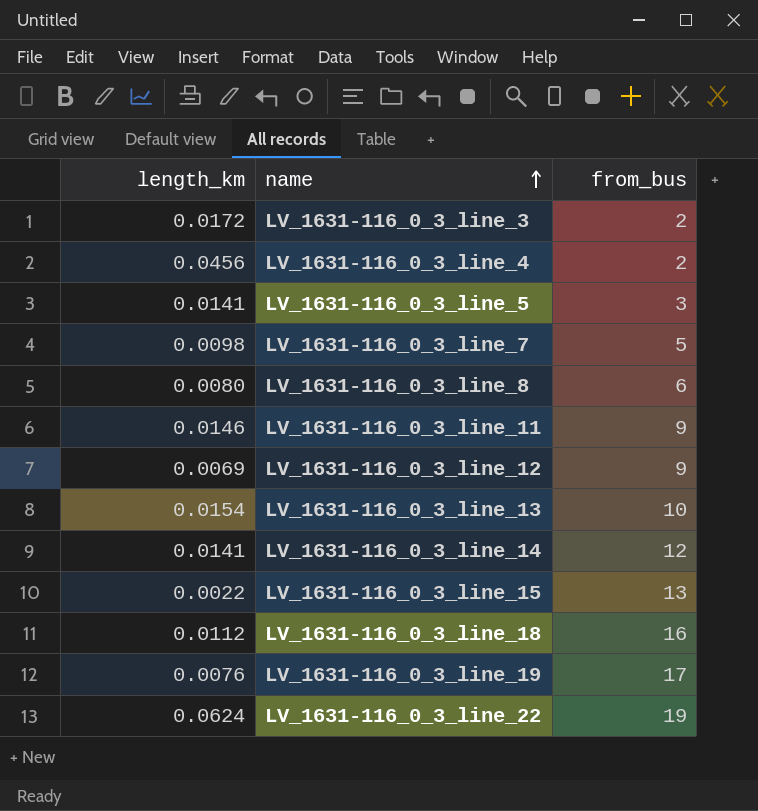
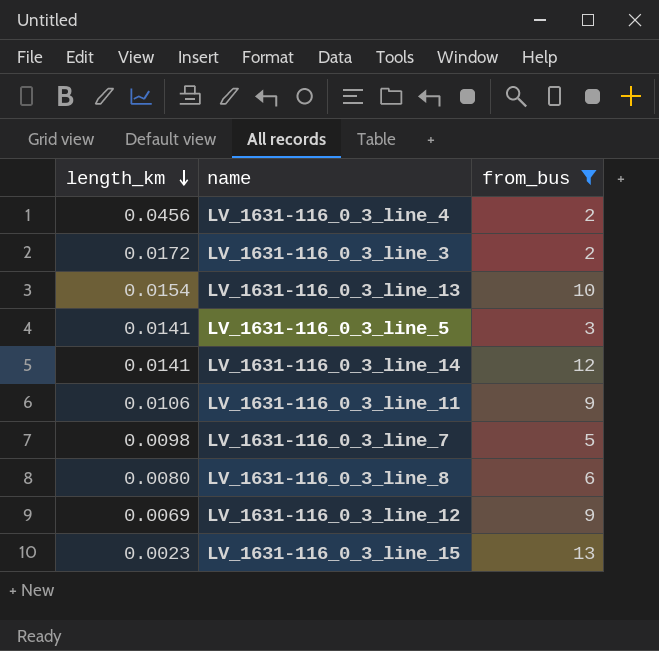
filter: none -> from_bus <= 13
row order: name ascending -> length_km descending
LV_1631-116_0_3_line_11 | length_km: 0.0146 -> 0.0106
LV_1631-116_0_3_line_15 | length_km: 0.0022 -> 0.0023

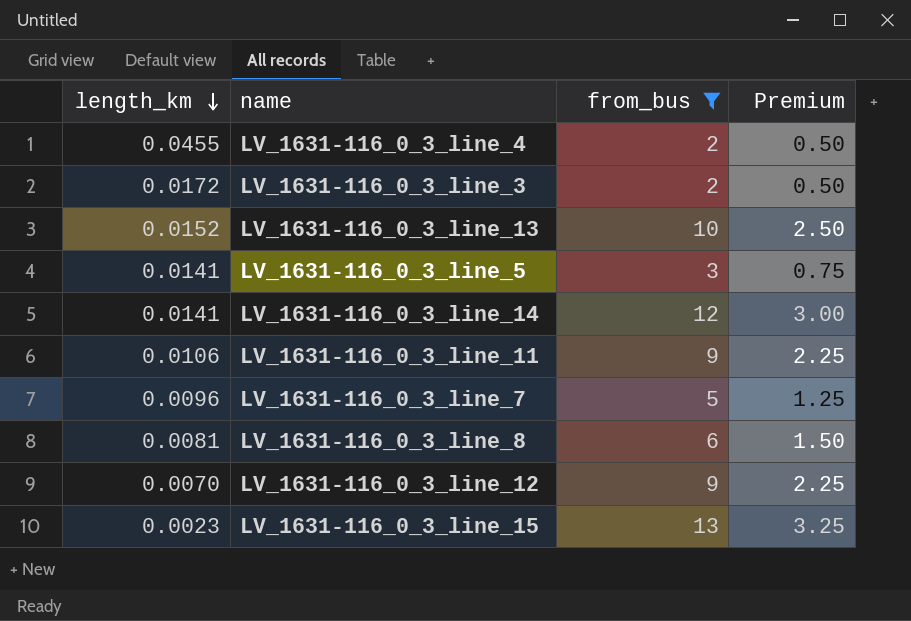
column Premium | formula: none -> [from_bus] * 0.25
LV_1631-116_0_3_line_4 | length_km: 0.0456 -> 0.0455
LV_1631-116_0_3_line_13 | length_km: 0.0154 -> 0.0152
LV_1631-116_0_3_line_7 | length_km: 0.0098 -> 0.0096
LV_1631-116_0_3_line_8 | length_km: 0.0080 -> 0.0081
LV_1631-116_0_3_line_12 | length_km: 0.0069 -> 0.0070

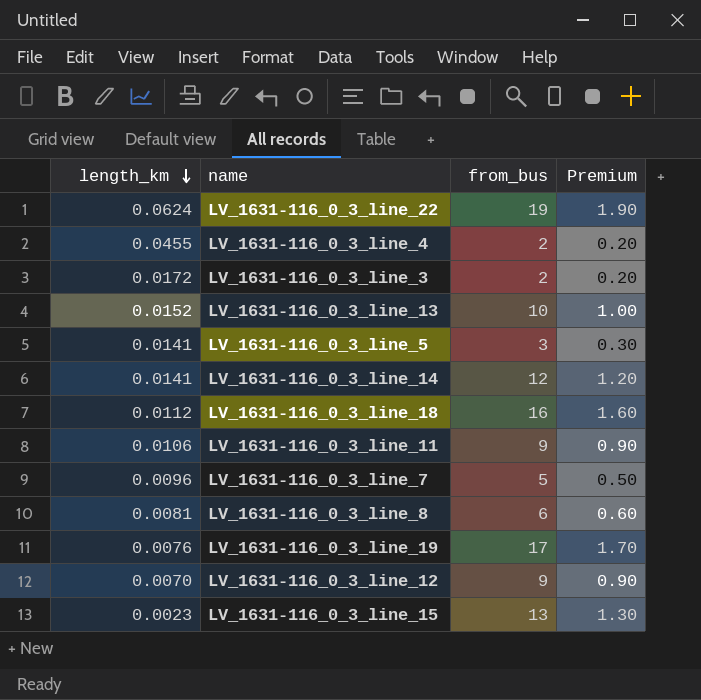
filter: from_bus <= 13 -> none
column Premium | formula: [from_bus] * 0.25 -> [from_bus] * 0.1

